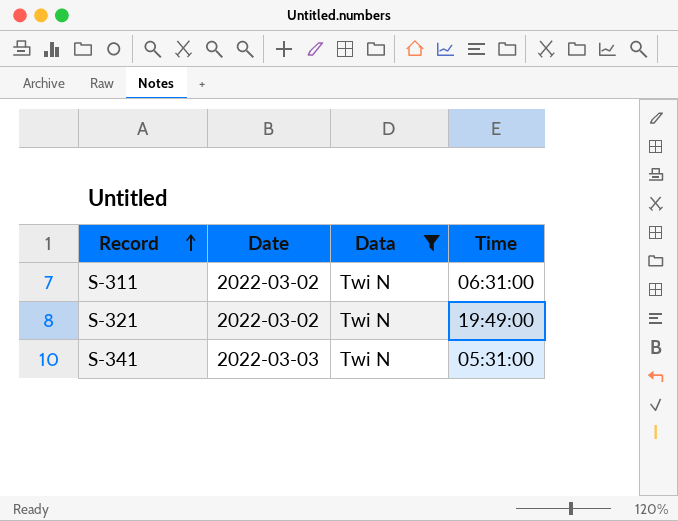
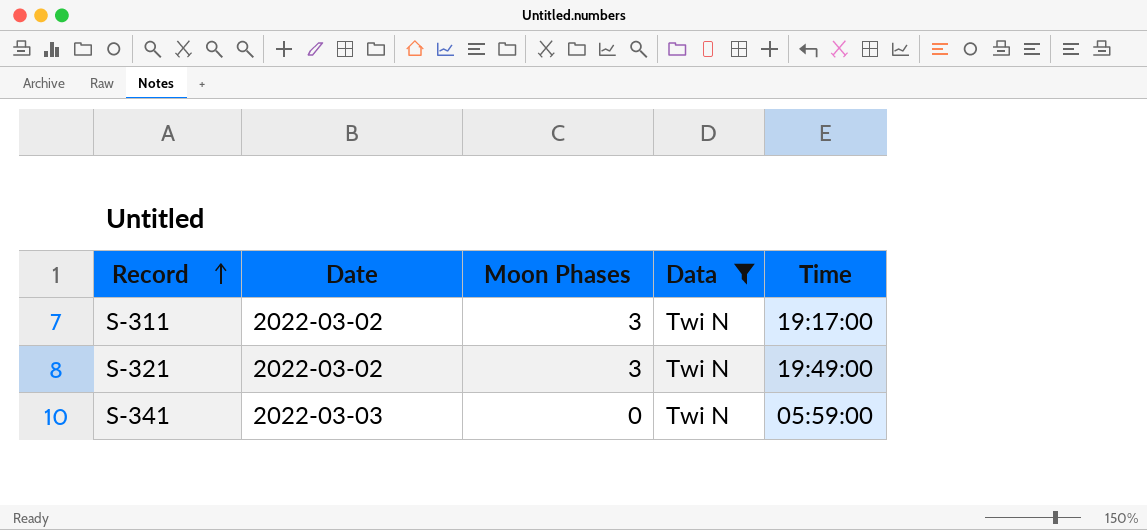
column Moon Phases | position: none -> 3
S-311 | Time: 06:31:00 -> 19:17:00
S-341 | Time: 05:31:00 -> 05:59:00

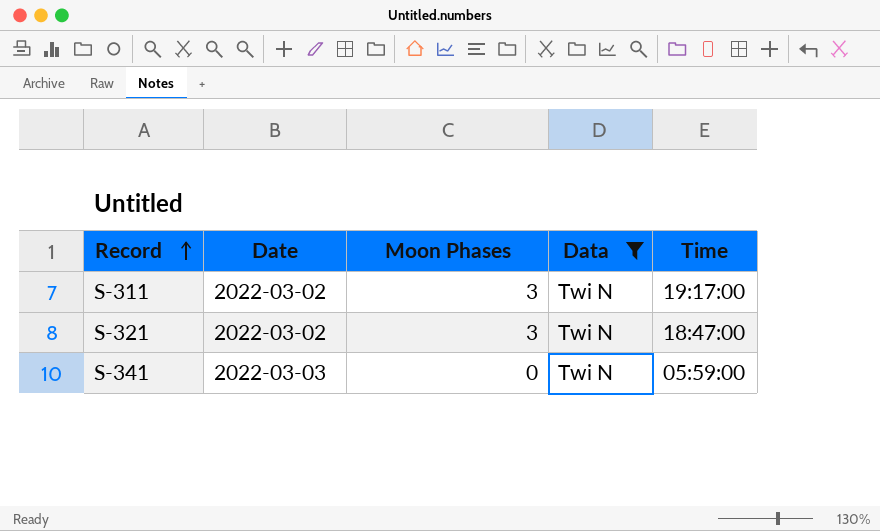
S-321 | Time: 19:49:00 -> 18:47:00

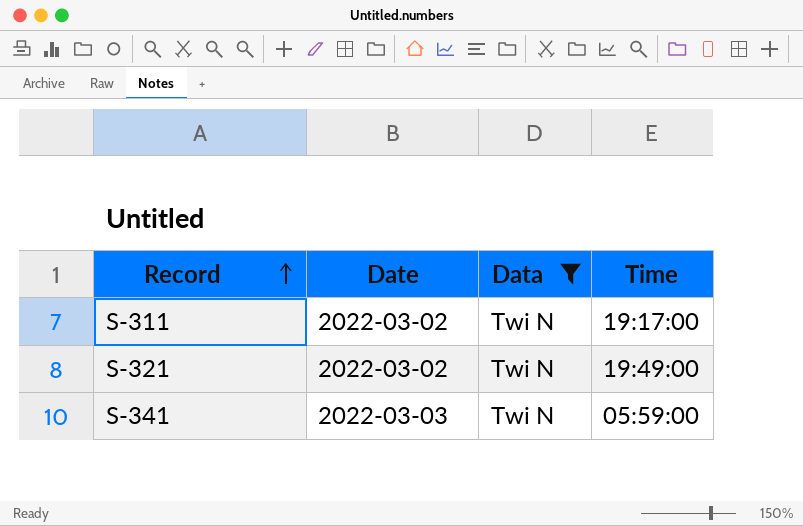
column Moon Phases | position: 3 -> none
S-321 | Time: 18:47:00 -> 19:49:00

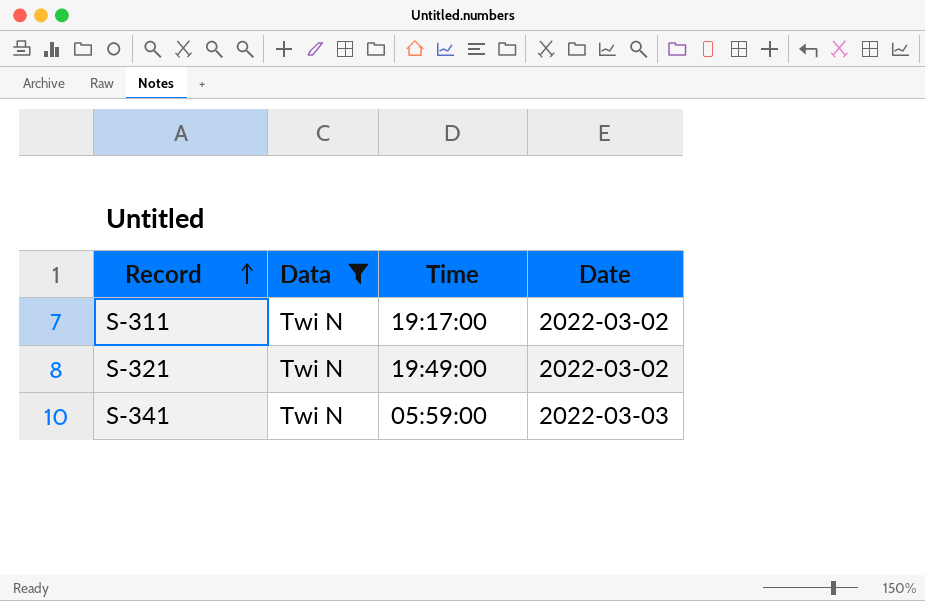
column Date | position: 2 -> 4

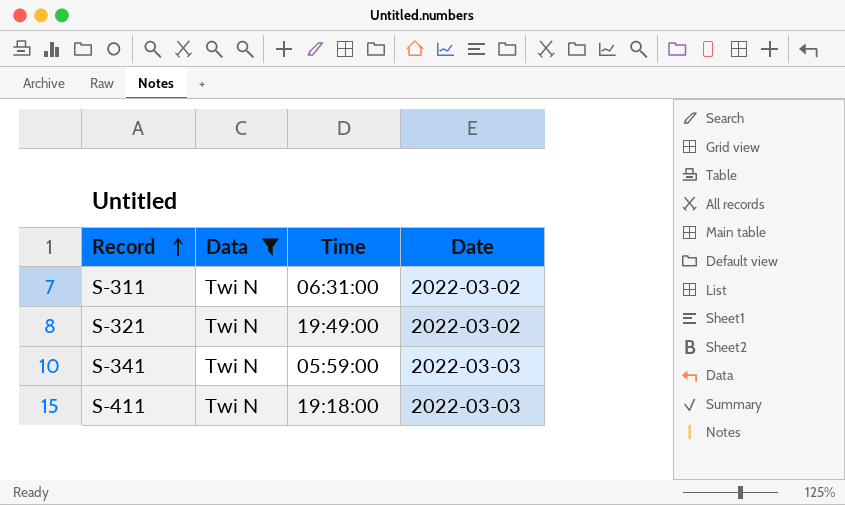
S-311 | Time: 19:17:00 -> 06:31:00
row S-411: none -> Twi N | 19:18:00 | 2022-03-03

